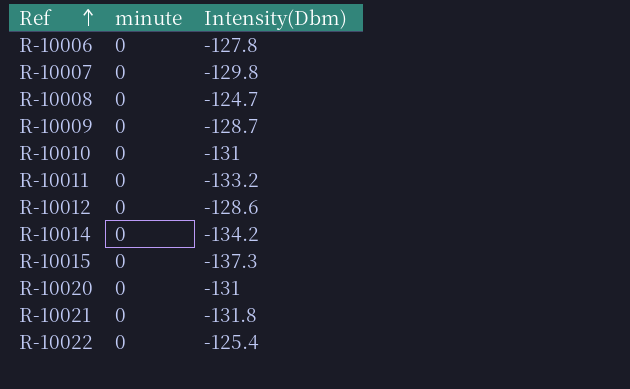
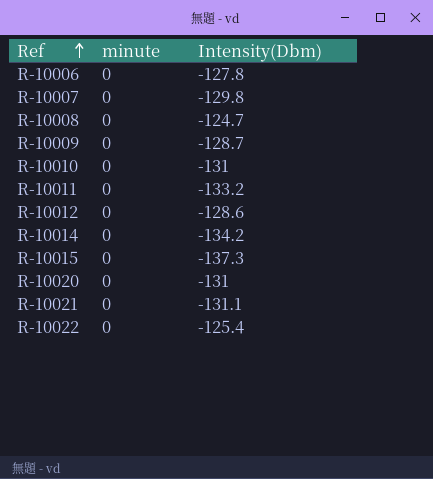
R-10021 | Intensity(Dbm): -131.8 -> -131.1

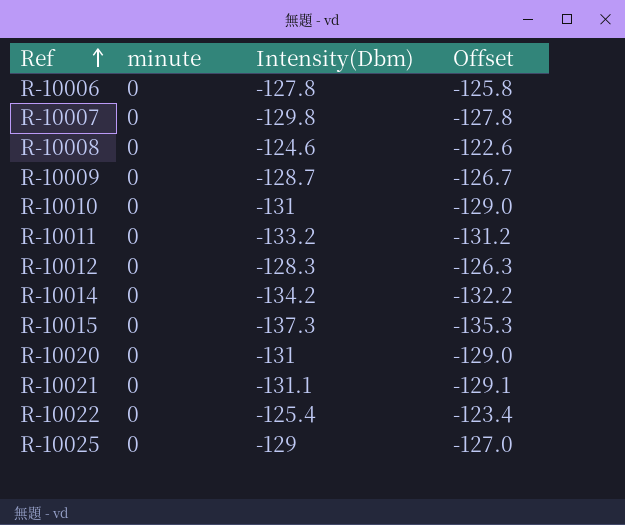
column Offset | formula: none -> [Intensity(Dbm)] + 2
R-10008 | Intensity(Dbm): -124.7 -> -124.6
R-10012 | Intensity(Dbm): -128.6 -> -128.3
row R-10025: none -> 0 | -129 | -127.0

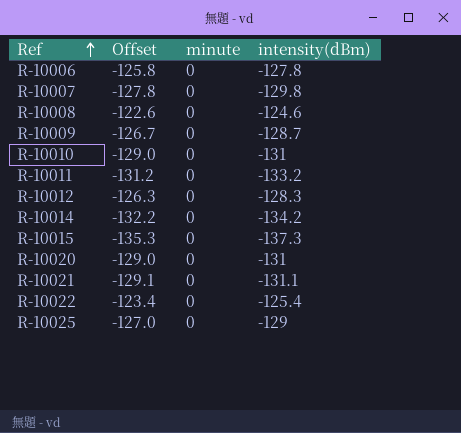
column Offset | position: 4 -> 2
column name: Intensity(Dbm) -> intensity(dBm)

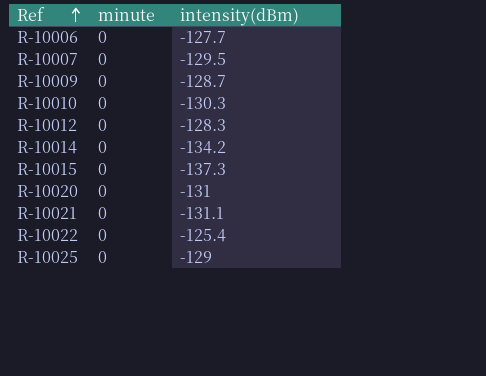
column Offset | formula: [intensity(dBm)] + 2 -> none
row R-10008: -122.6 | 0 | -124.6 -> none
row R-10011: -131.2 | 0 | -133.2 -> none
R-10006 | intensity(dBm): -127.8 -> -127.7
R-10007 | intensity(dBm): -129.8 -> -129.5
R-10010 | intensity(dBm): -131 -> -130.3

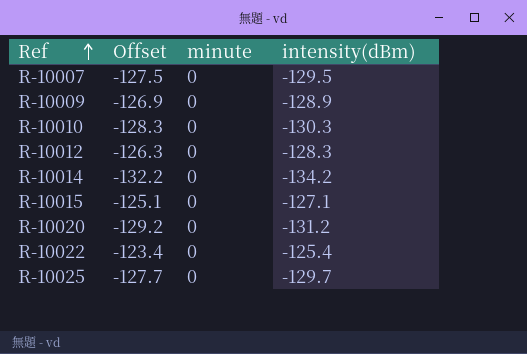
column Offset | formula: none -> [intensity(dBm)] + 2
row R-10006: 0 | -127.7 -> none
row R-10021: 0 | -131.1 -> none
R-10009 | intensity(dBm): -128.7 -> -128.9
R-10015 | intensity(dBm): -137.3 -> -127.1
R-10020 | intensity(dBm): -131 -> -131.2
R-10025 | intensity(dBm): -129 -> -129.7

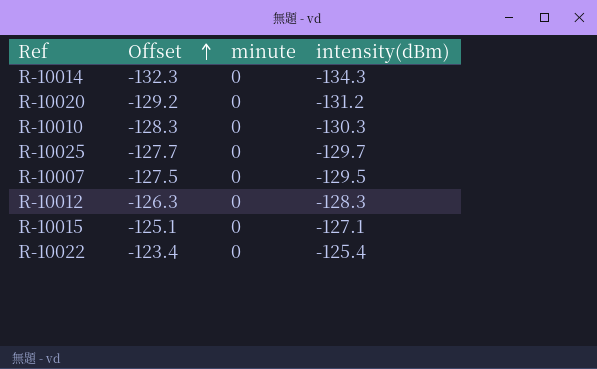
row order: Ref ascending -> Offset ascending
row R-10009: -126.9 | 0 | -128.9 -> none
R-10014 | Offset: -132.2 -> -132.3
R-10014 | intensity(dBm): -134.2 -> -134.3

